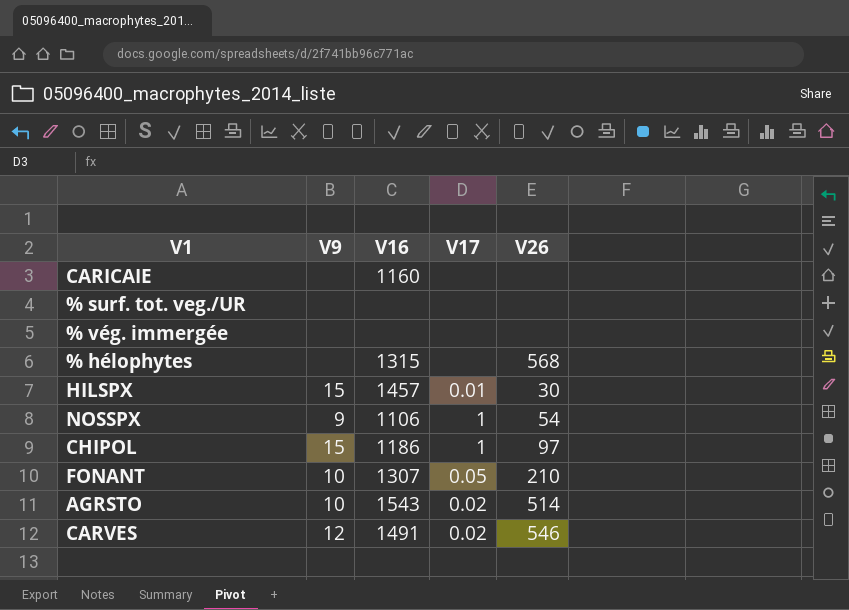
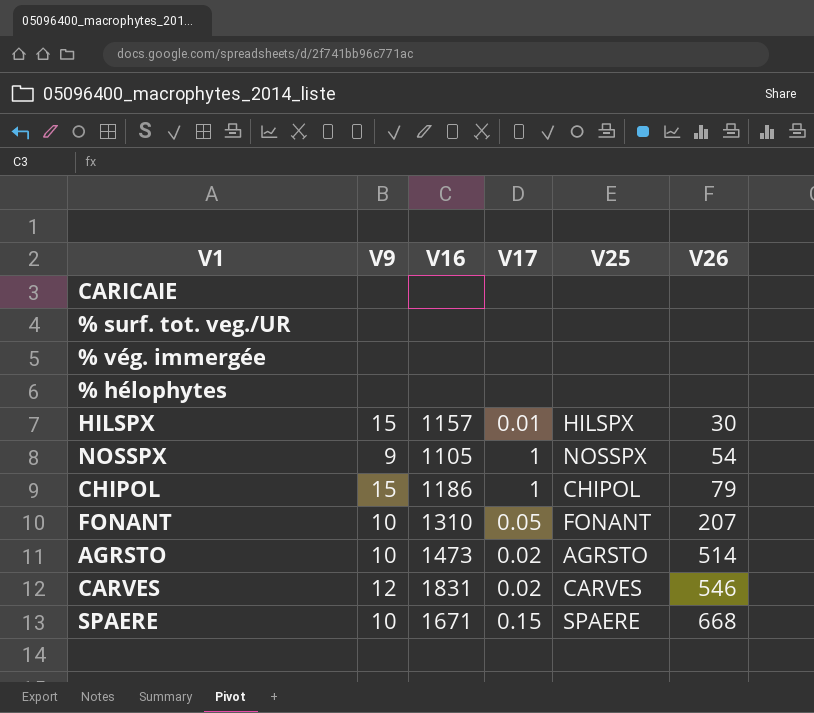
column V25 | position: none -> 5
CARICAIE | V16: 1160 -> none
% hélophytes | V16: 1315 -> none
% hélophytes | V26: 568 -> none
HILSPX | V16: 1457 -> 1157
NOSSPX | V16: 1106 -> 1105
CHIPOL | V26: 97 -> 79
FONANT | V16: 1307 -> 1310
FONANT | V26: 210 -> 207
AGRSTO | V16: 1543 -> 1473
CARVES | V16: 1491 -> 1831
row SPAERE: none -> 10 | 1671 | 0.15 | SPAERE | 668

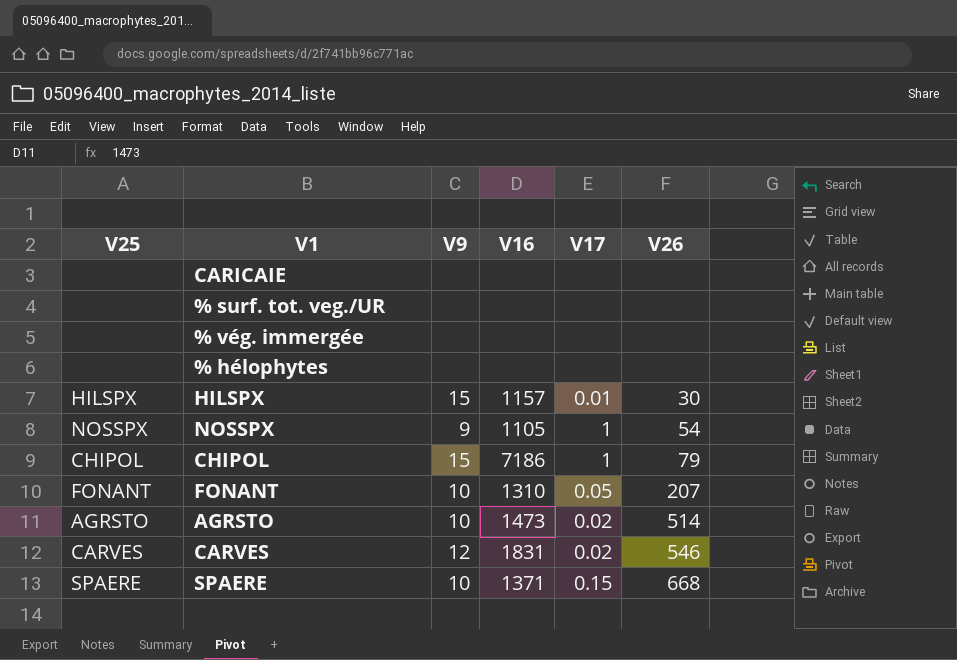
column V25 | position: 5 -> 1
CHIPOL | V16: 1186 -> 7186
SPAERE | V16: 1671 -> 1371

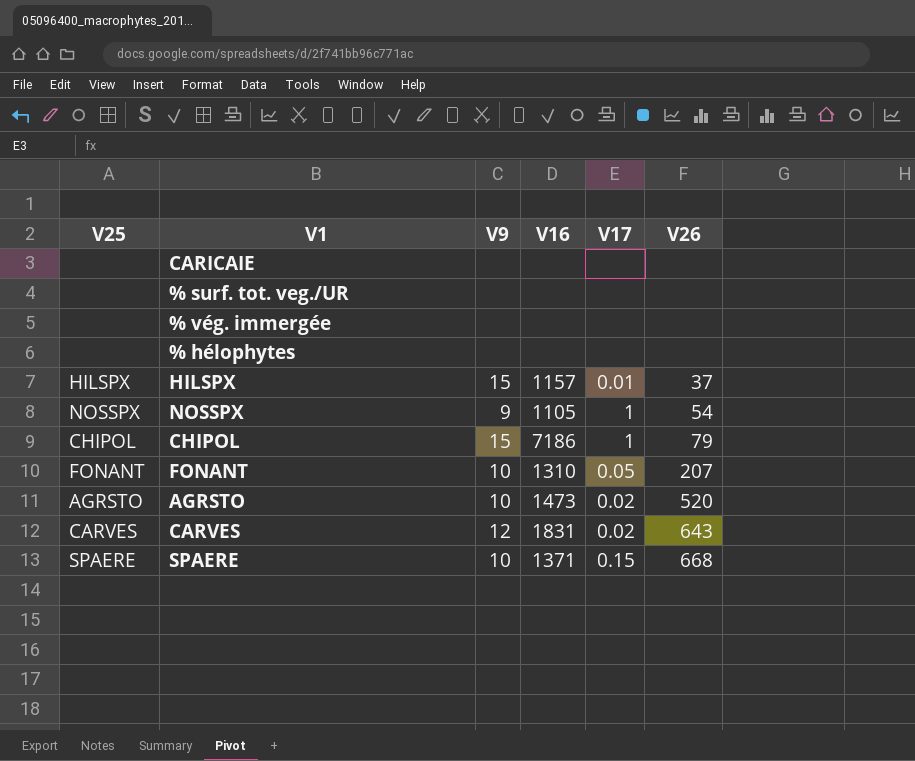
HILSPX | V26: 30 -> 37
AGRSTO | V26: 514 -> 520
CARVES | V26: 546 -> 643

